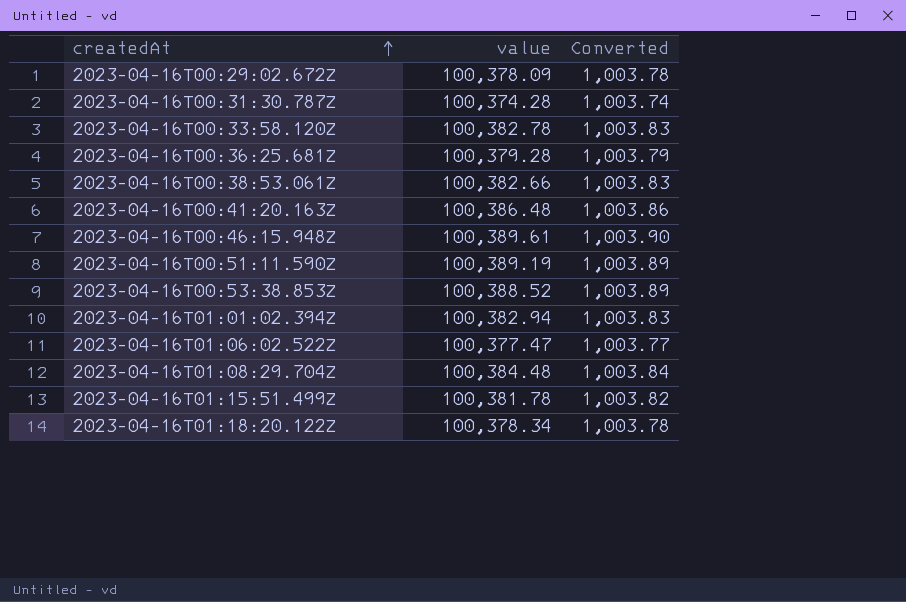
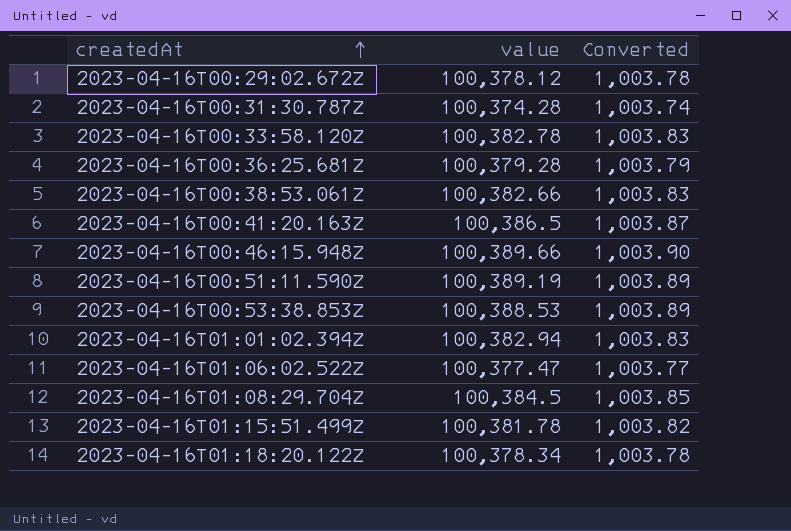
2023-04-16T00:29:02.672Z | value: 100,378.09 -> 100,378.12
2023-04-16T00:41:20.163Z | value: 100,386.48 -> 100,386.5
2023-04-16T00:41:20.163Z | Converted: 1,003.86 -> 1,003.87
2023-04-16T00:46:15.948Z | value: 100,389.61 -> 100,389.66
2023-04-16T00:53:38.853Z | value: 100,388.52 -> 100,388.53
2023-04-16T01:08:29.704Z | value: 100,384.48 -> 100,384.5
2023-04-16T01:08:29.704Z | Converted: 1,003.84 -> 1,003.85

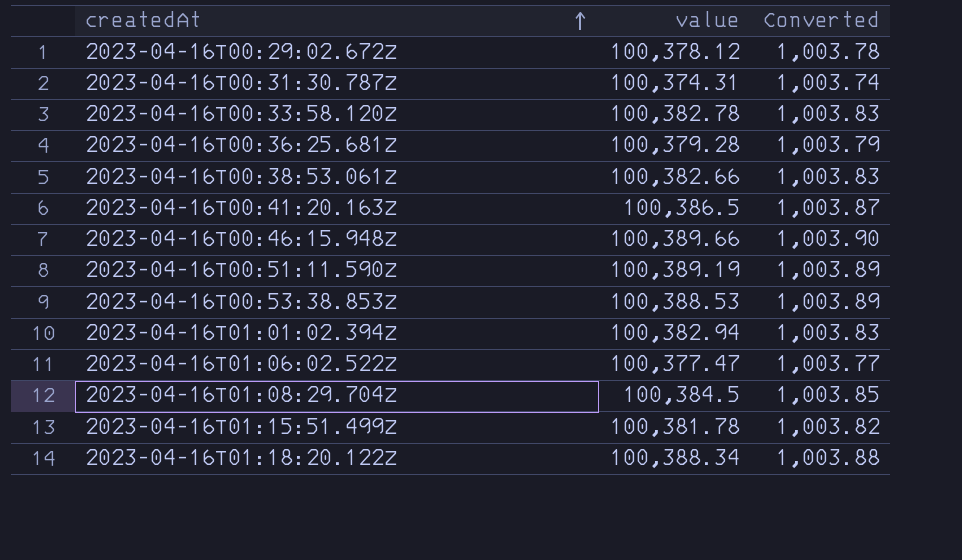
2023-04-16T00:31:30.787Z | value: 100,374.28 -> 100,374.31
2023-04-16T01:18:20.122Z | value: 100,378.34 -> 100,388.34
2023-04-16T01:18:20.122Z | Converted: 1,003.78 -> 1,003.88

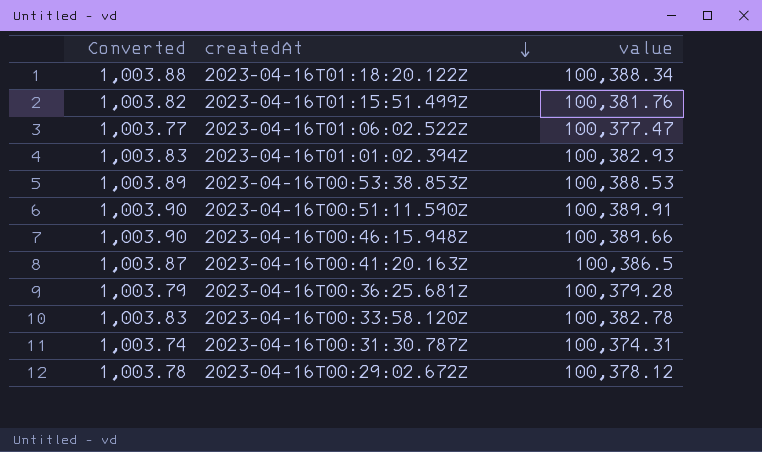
row order: createdAt ascending -> createdAt descending
column Converted | position: 3 -> 1
row 2023-04-16T00:38:53.061Z: 100,382.66 | 1,003.83 -> none
row 2023-04-16T01:08:29.704Z: 100,384.5 | 1,003.85 -> none
2023-04-16T01:15:51.499Z | value: 100,381.78 -> 100,381.76
2023-04-16T01:01:02.394Z | value: 100,382.94 -> 100,382.93
2023-04-16T00:51:11.590Z | Converted: 1,003.89 -> 1,003.90
2023-04-16T00:51:11.590Z | value: 100,389.19 -> 100,389.91

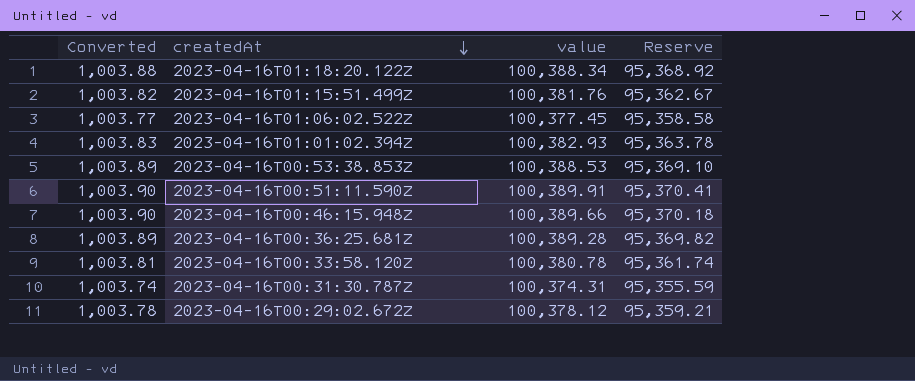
column Reserve | formula: none -> [value] * 0.95
row 2023-04-16T00:41:20.163Z: 1,003.87 | 100,386.5 -> none
2023-04-16T01:06:02.522Z | value: 100,377.47 -> 100,377.45
2023-04-16T00:36:25.681Z | Converted: 1,003.79 -> 1,003.89
2023-04-16T00:36:25.681Z | value: 100,379.28 -> 100,389.28
2023-04-16T00:33:58.120Z | Converted: 1,003.83 -> 1,003.81
2023-04-16T00:33:58.120Z | value: 100,382.78 -> 100,380.78

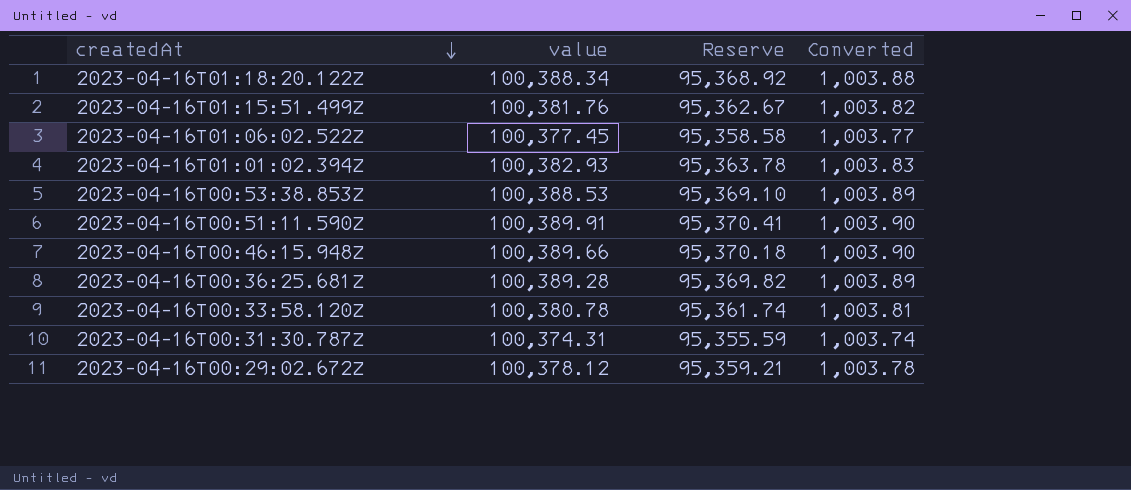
column Converted | position: 1 -> 4

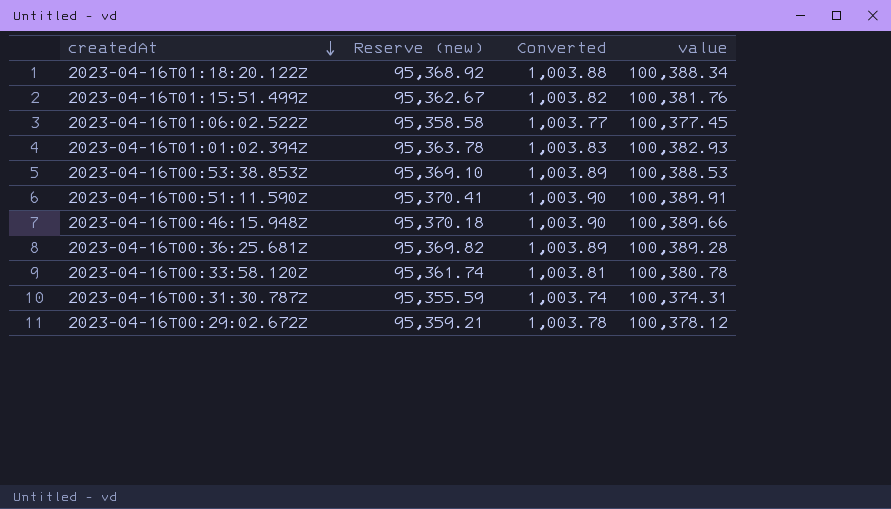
column name: Reserve -> Reserve (new)
column value | position: 2 -> 4

